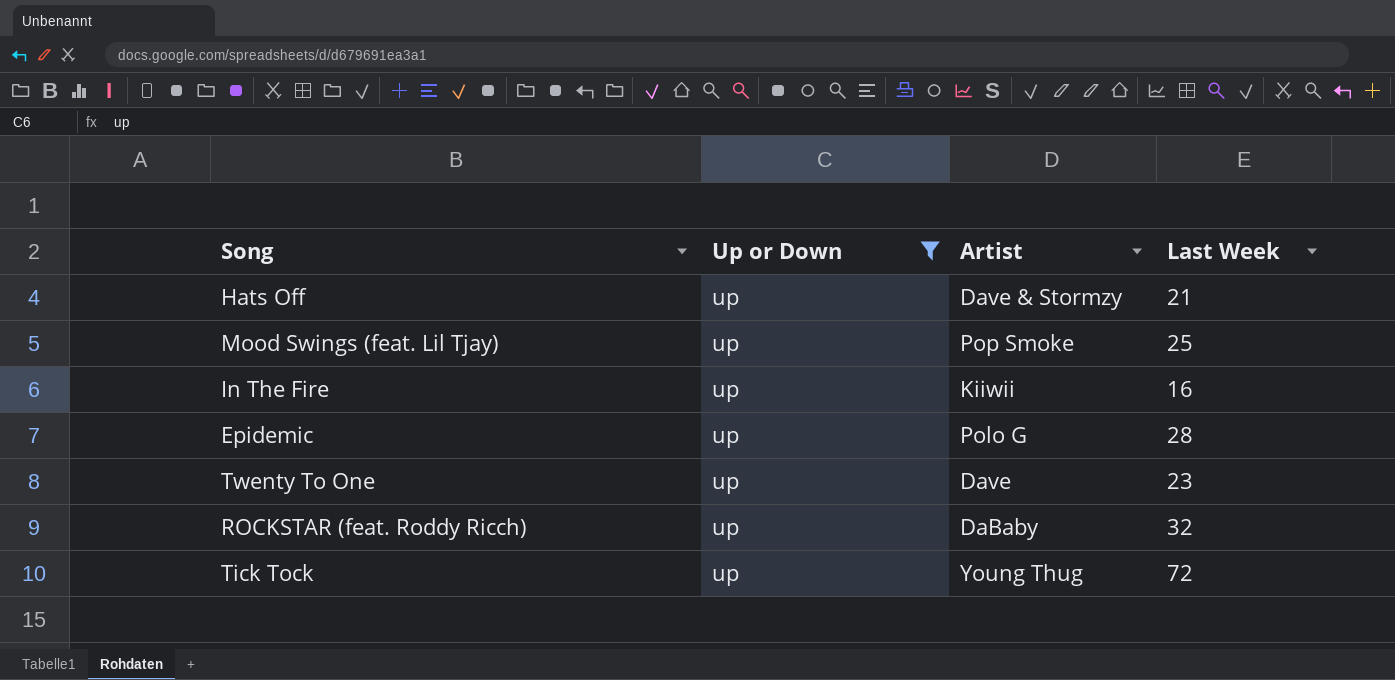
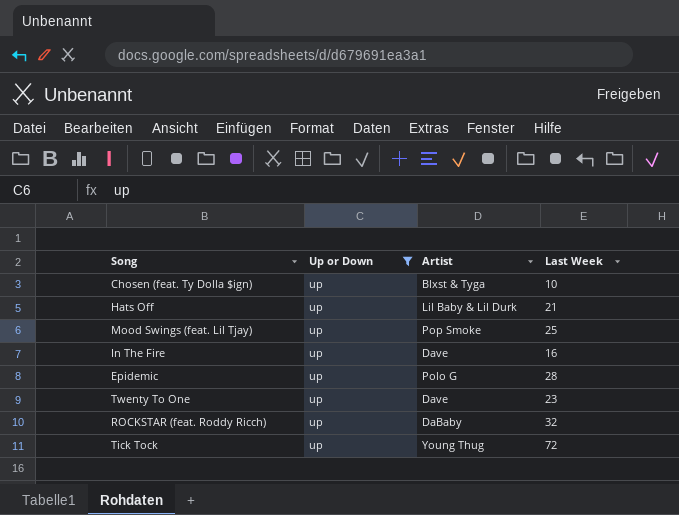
row Chosen (feat. Ty Dolla $ign): none -> up | Blxst & Tyga | 10
Hats Off | Artist: Dave & Stormzy -> Lil Baby & Lil Durk
In The Fire | Artist: Kiiwii -> Dave

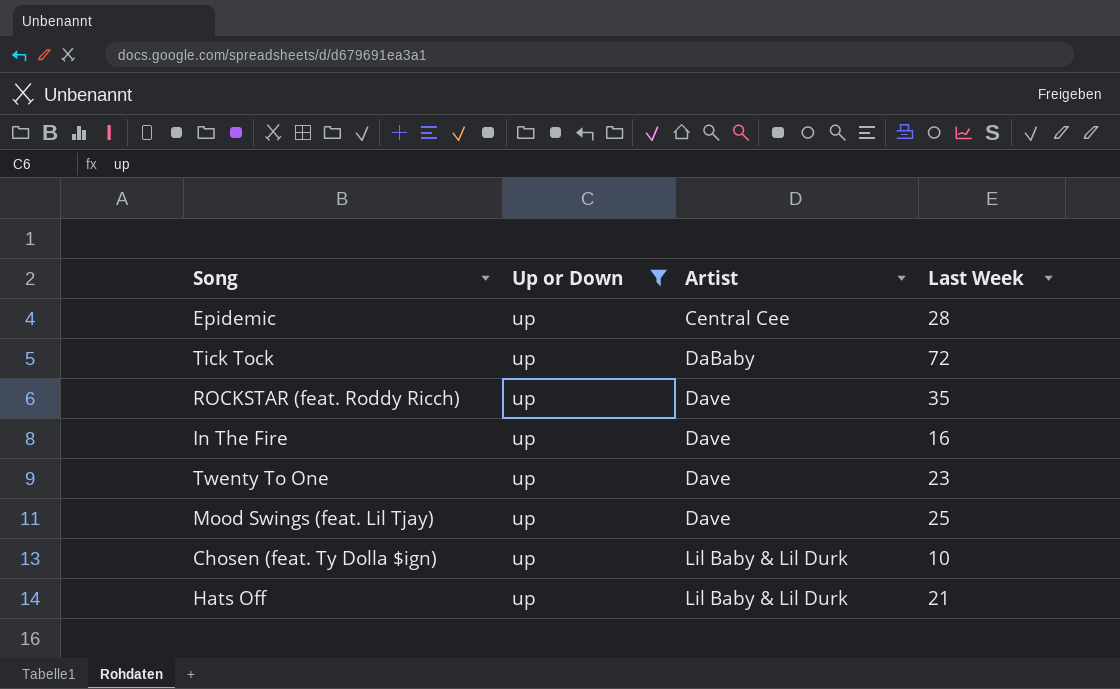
row order: none -> Artist ascending
Epidemic | Artist: Polo G -> Central Cee
Tick Tock | Artist: Young Thug -> DaBaby
ROCKSTAR (feat. Roddy Ricch) | Artist: DaBaby -> Dave
ROCKSTAR (feat. Roddy Ricch) | Last Week: 32 -> 35
Mood Swings (feat. Lil Tjay) | Artist: Pop Smoke -> Dave
Chosen (feat. Ty Dolla $ign) | Artist: Blxst & Tyga -> Lil Baby & Lil Durk

